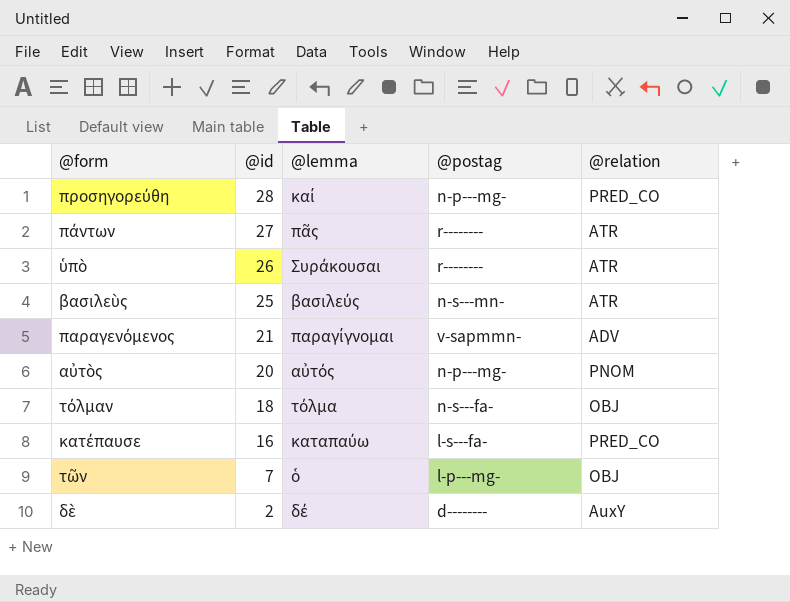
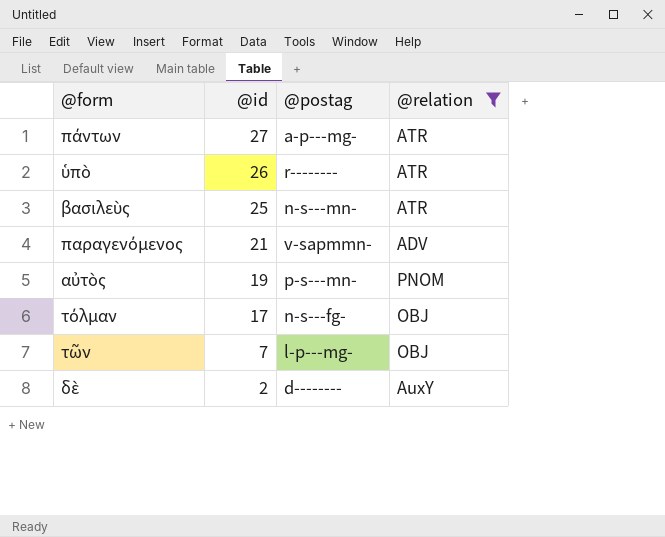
filter: none -> @relation != PRED_CO
column @lemma | position: 3 -> none
πάντων | @postag: r-------- -> a-p---mg-
αὐτὸς | @id: 20 -> 19
αὐτὸς | @postag: n-p---mg- -> p-s---mn-
τόλμαν | @id: 18 -> 17
τόλμαν | @postag: n-s---fa- -> n-s---fg-

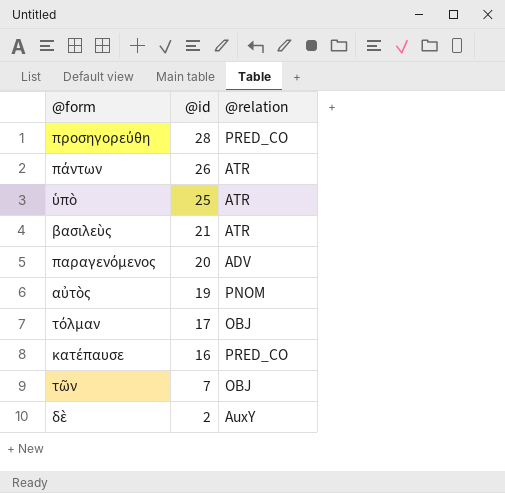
filter: @relation != PRED_CO -> none
column @postag | position: 3 -> none
πάντων | @id: 27 -> 26
ὑπὸ | @id: 26 -> 25
βασιλεὺς | @id: 25 -> 21
παραγενόμενος | @id: 21 -> 20

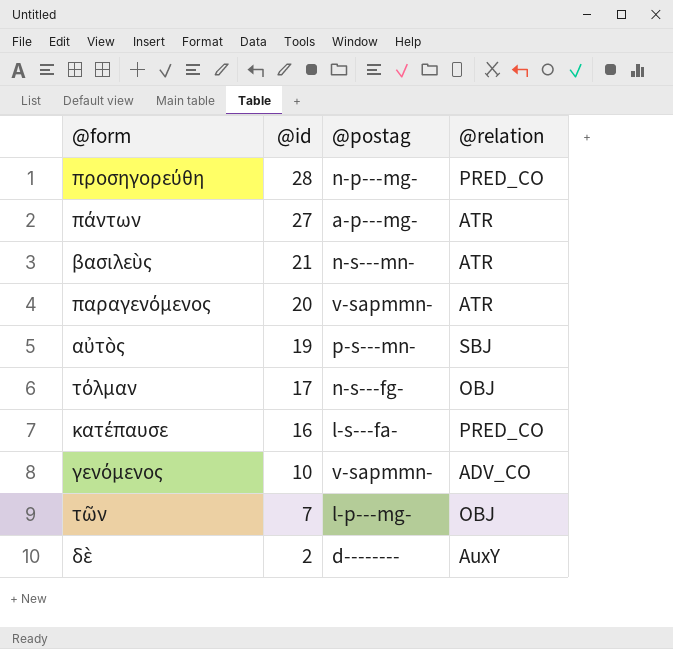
column @postag | position: none -> 3
row ὑπὸ: 25 | ATR -> none
πάντων | @id: 26 -> 27
παραγενόμενος | @relation: ADV -> ATR
αὐτὸς | @relation: PNOM -> SBJ
row γενόμενος: none -> 10 | v-sapmmn- | ADV_CO

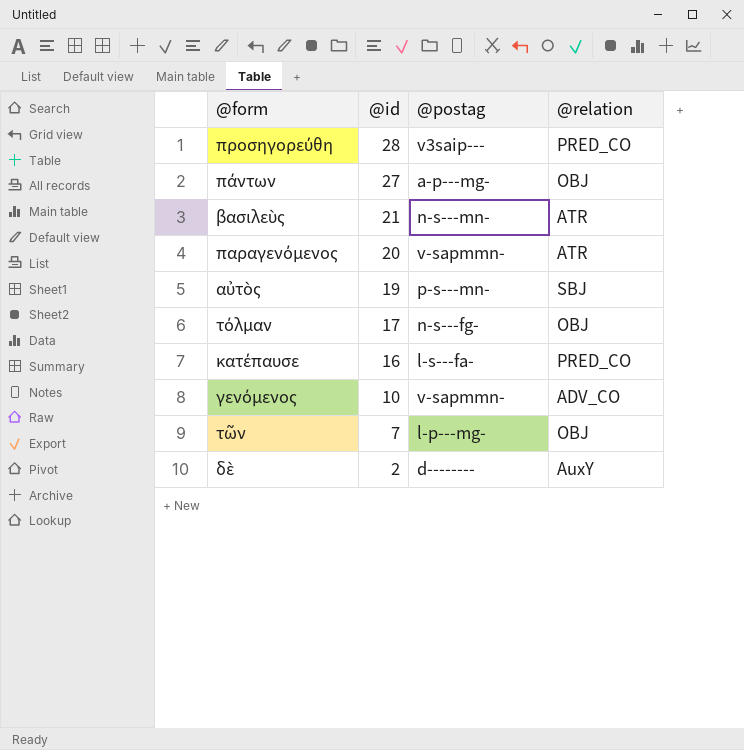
προσηγορεύθη | @postag: n-p---mg- -> v3saip---
πάντων | @relation: ATR -> OBJ

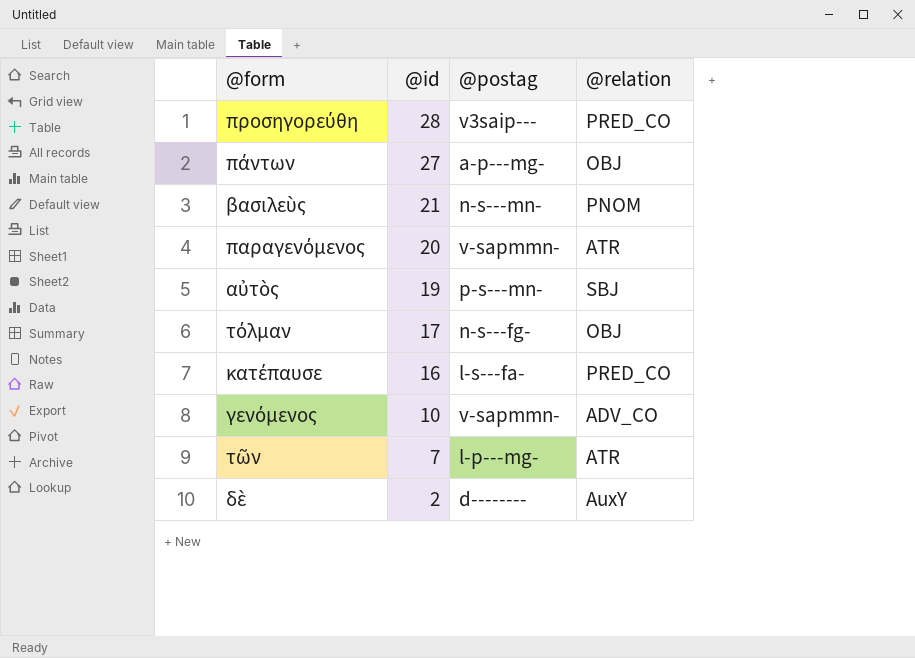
βασιλεὺς | @relation: ATR -> PNOM
τῶν | @relation: OBJ -> ATR

